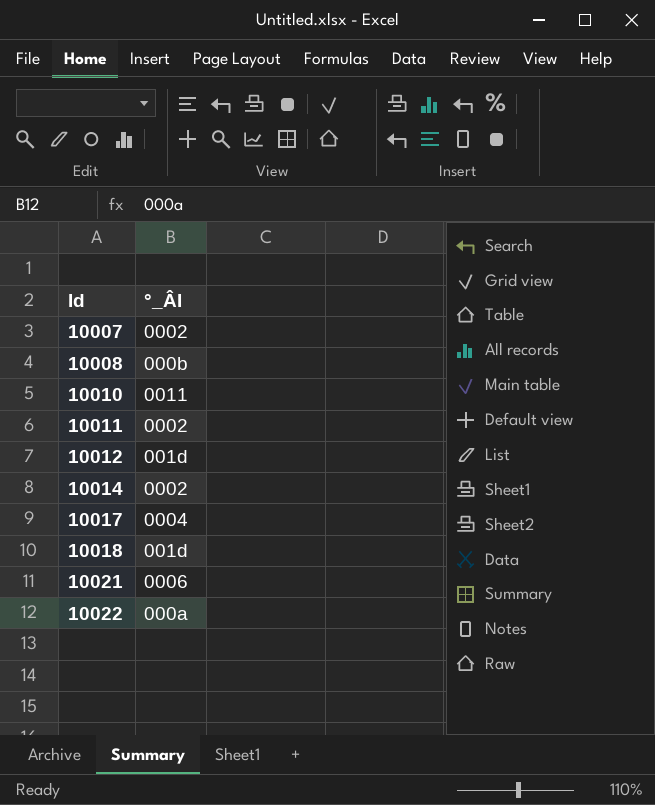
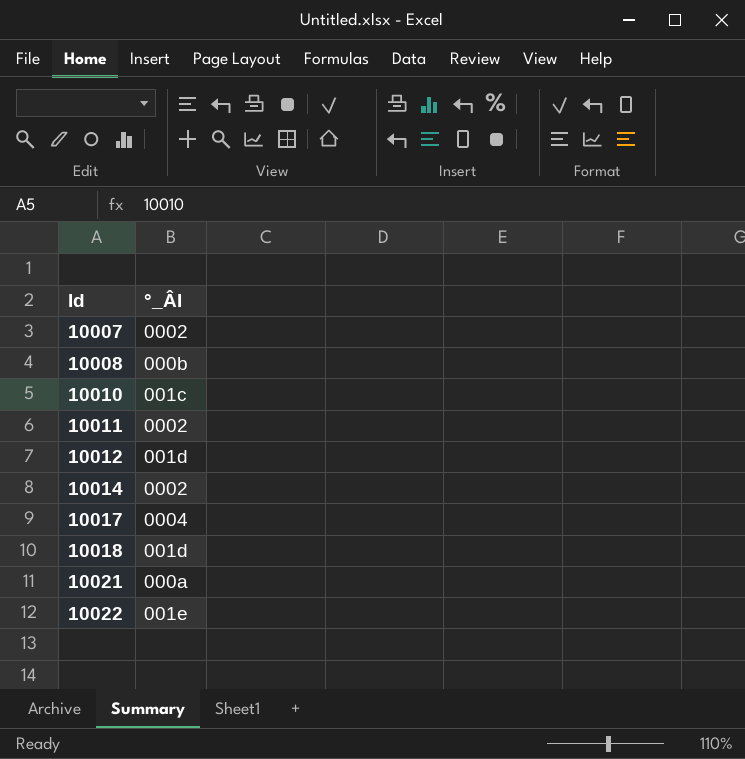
10010 | °_ÂI: 0011 -> 001c
10021 | °_ÂI: 0006 -> 000a
10022 | °_ÂI: 000a -> 001e

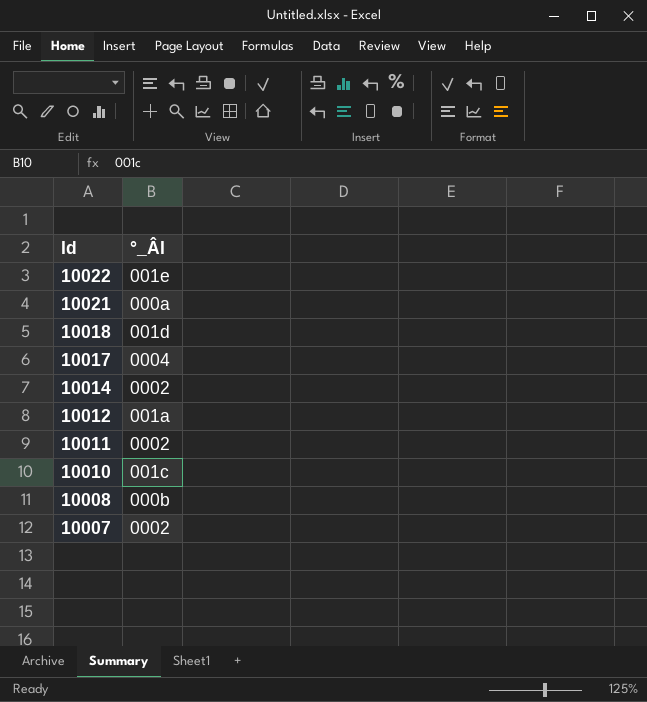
row order: Id ascending -> Id descending
10012 | °_ÂI: 001d -> 001a

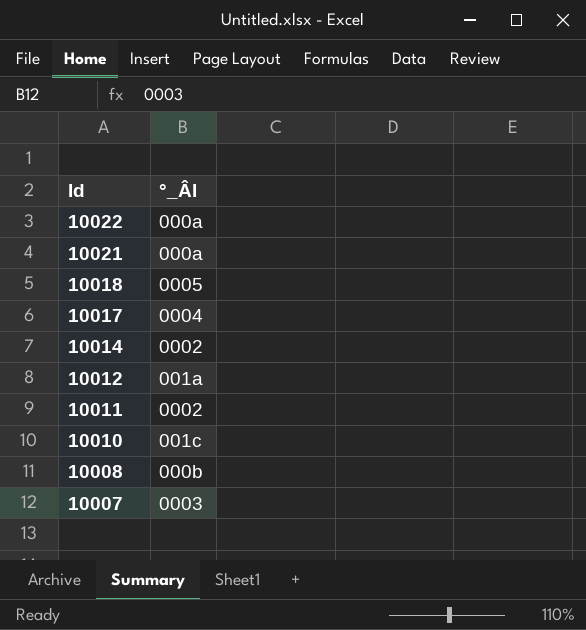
10022 | °_ÂI: 001e -> 000a
10018 | °_ÂI: 001d -> 0005
10007 | °_ÂI: 0002 -> 0003

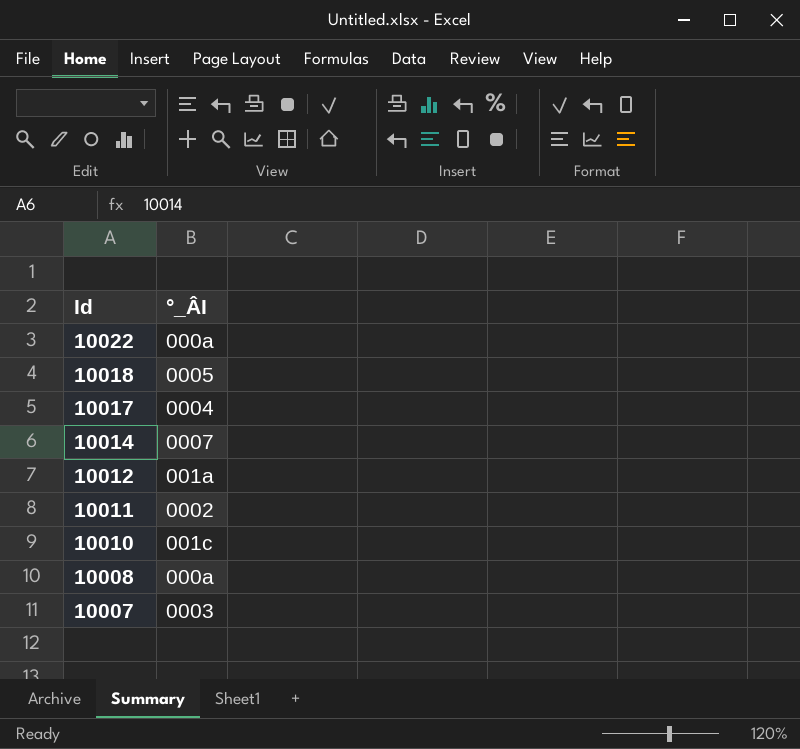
row 10021: 000a -> none
10014 | °_ÂI: 0002 -> 0007
10008 | °_ÂI: 000b -> 000a

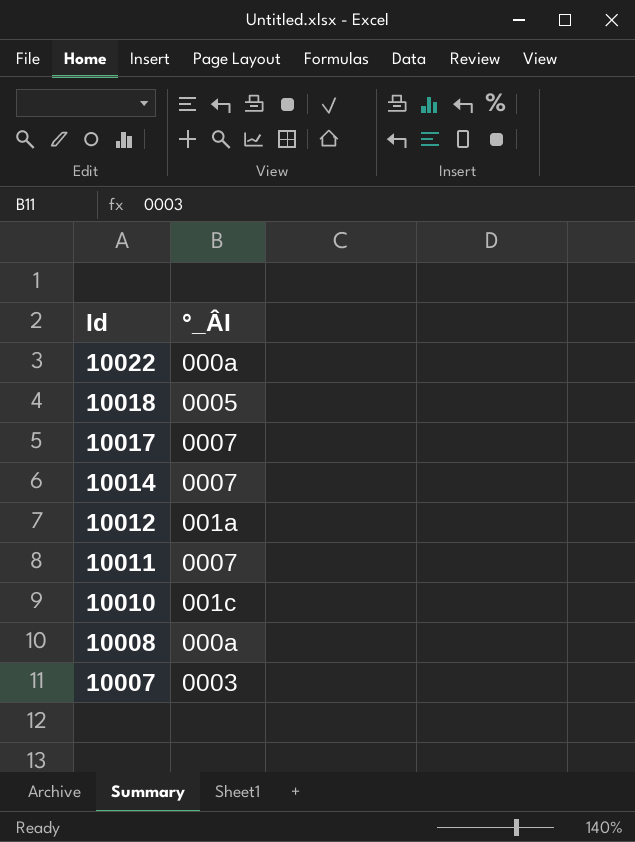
10017 | °_ÂI: 0004 -> 0007
10011 | °_ÂI: 0002 -> 0007

